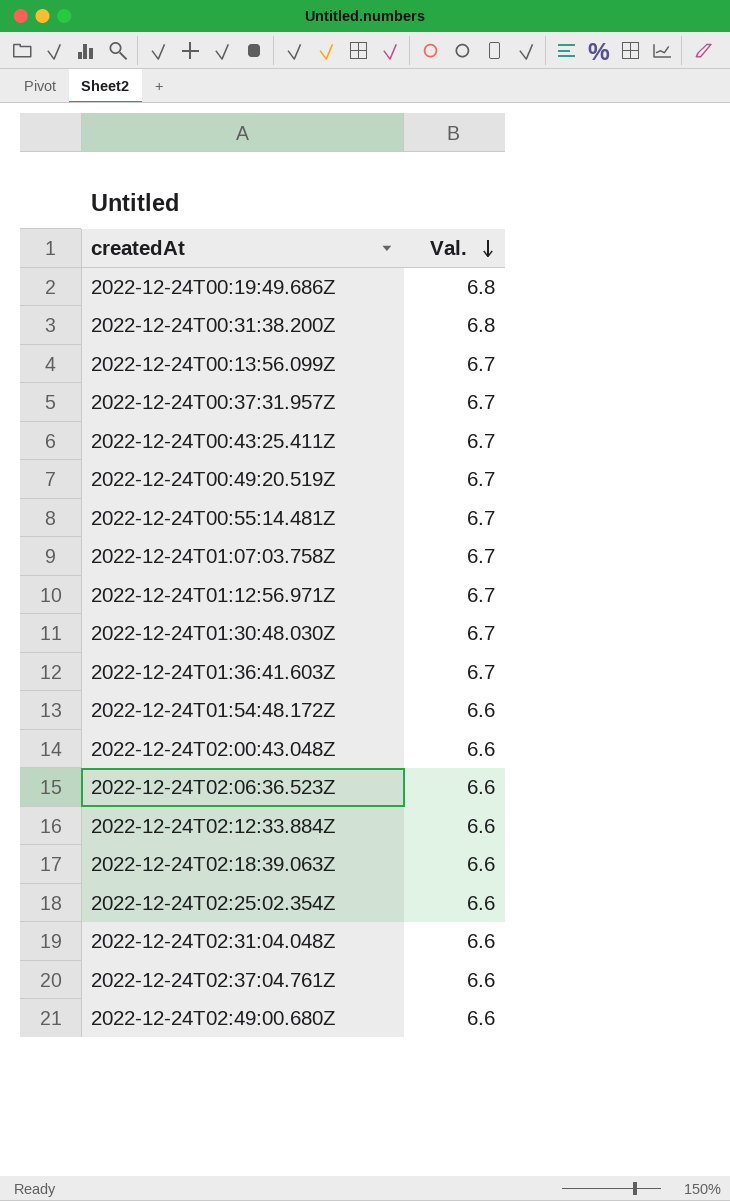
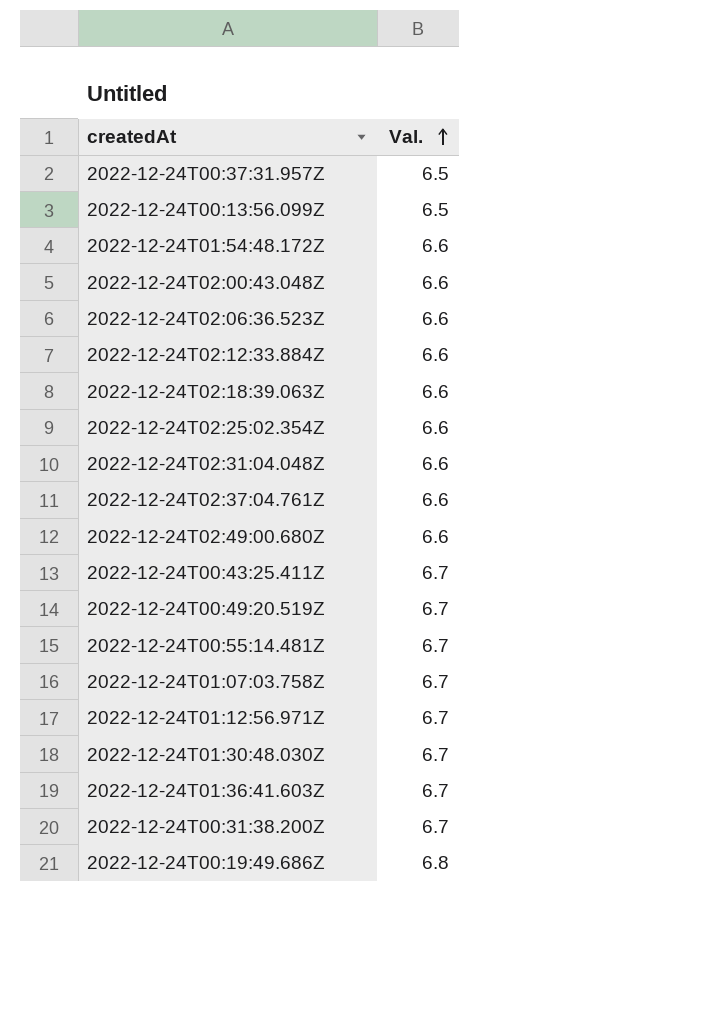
row order: Val. descending -> Val. ascending
2022-12-24T00:37:31.957Z | Val.: 6.7 -> 6.5
2022-12-24T00:13:56.099Z | Val.: 6.7 -> 6.5
2022-12-24T00:31:38.200Z | Val.: 6.8 -> 6.7

